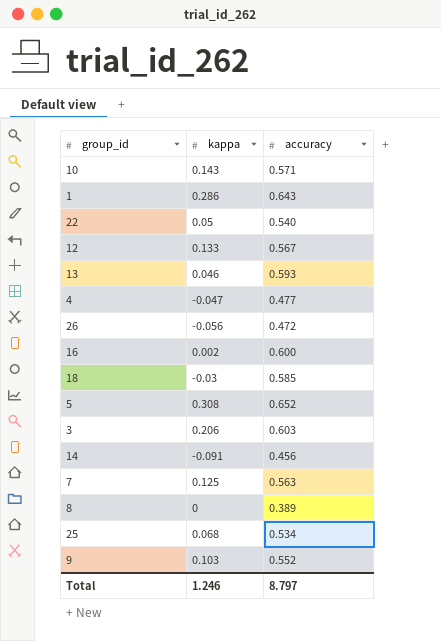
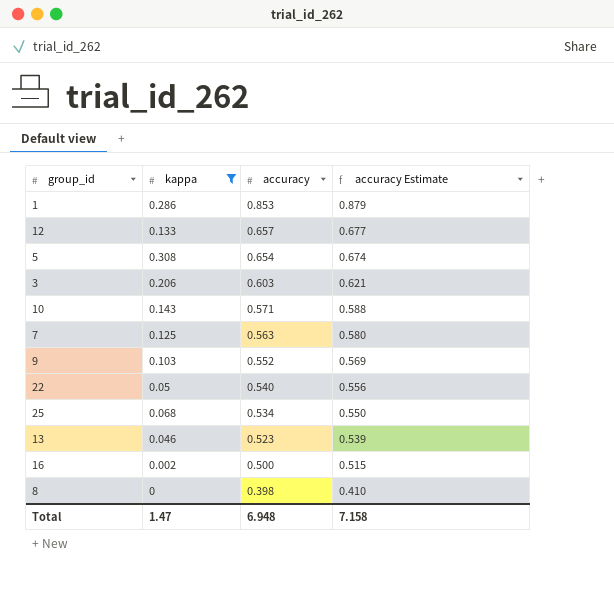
filter: none -> kappa >= 0
row order: none -> accuracy descending
column accuracy Estimate | formula: none -> [accuracy] * 1.03
1 | accuracy: 0.643 -> 0.853
12 | accuracy: 0.567 -> 0.657
5 | accuracy: 0.652 -> 0.654
13 | accuracy: 0.593 -> 0.523
16 | accuracy: 0.600 -> 0.500
8 | accuracy: 0.389 -> 0.398
Total | kappa: 1.246 -> 1.47
Total | accuracy: 8.797 -> 6.948

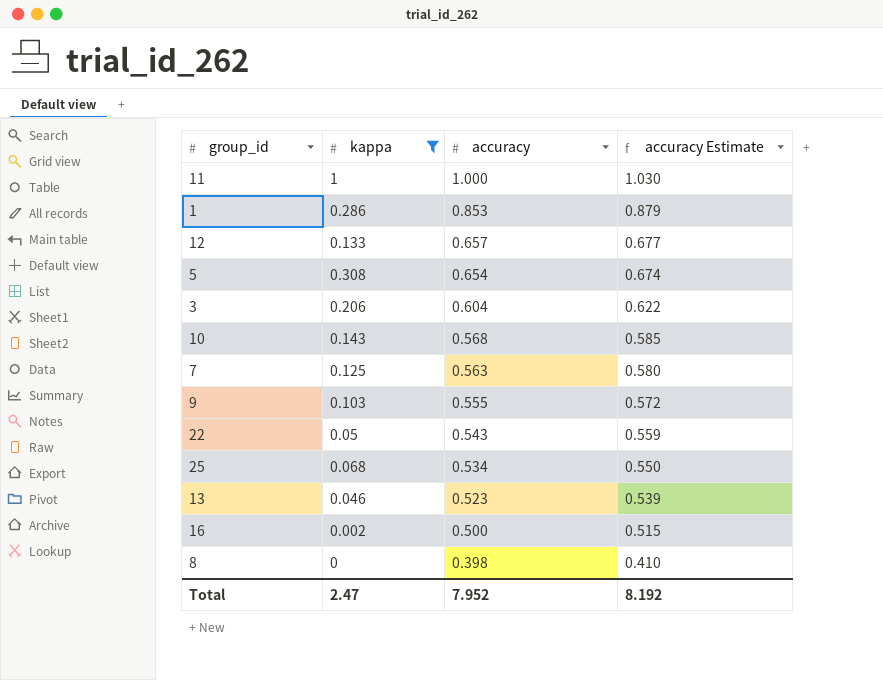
row 11: none -> 1 | 1.000 | 1.030
3 | accuracy: 0.603 -> 0.604
3 | accuracy Estimate: 0.621 -> 0.622
10 | accuracy: 0.571 -> 0.568
10 | accuracy Estimate: 0.588 -> 0.585
9 | accuracy: 0.552 -> 0.555
9 | accuracy Estimate: 0.569 -> 0.572
22 | accuracy: 0.540 -> 0.543
22 | accuracy Estimate: 0.556 -> 0.559
Total | kappa: 1.47 -> 2.47
Total | accuracy: 6.948 -> 7.952
Total | accuracy Estimate: 7.158 -> 8.192

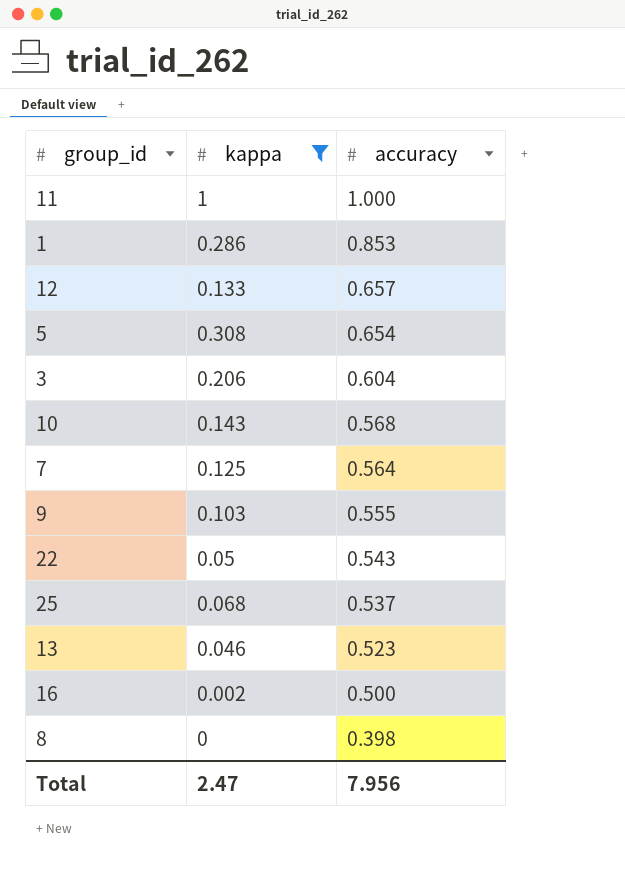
column accuracy Estimate | formula: [accuracy] * 1.03 -> none
7 | accuracy: 0.563 -> 0.564
25 | accuracy: 0.534 -> 0.537
Total | accuracy: 7.952 -> 7.956

